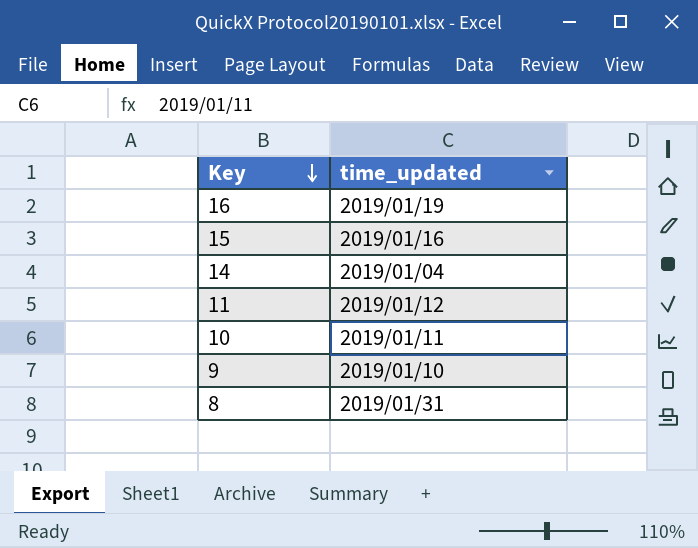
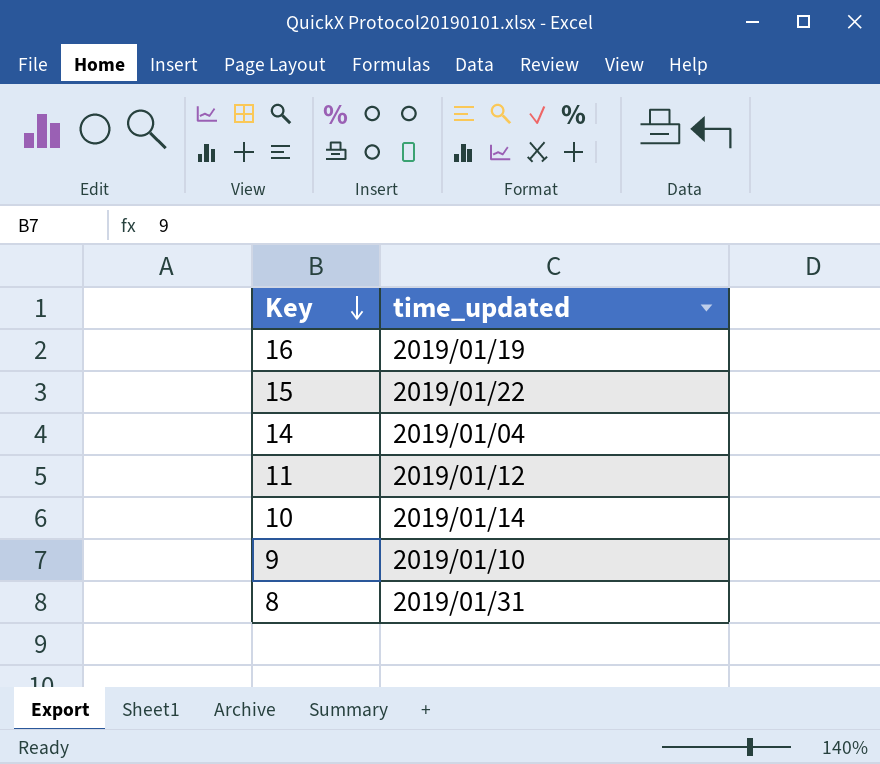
15 | time_updated: 2019/01/16 -> 2019/01/22
10 | time_updated: 2019/01/11 -> 2019/01/14

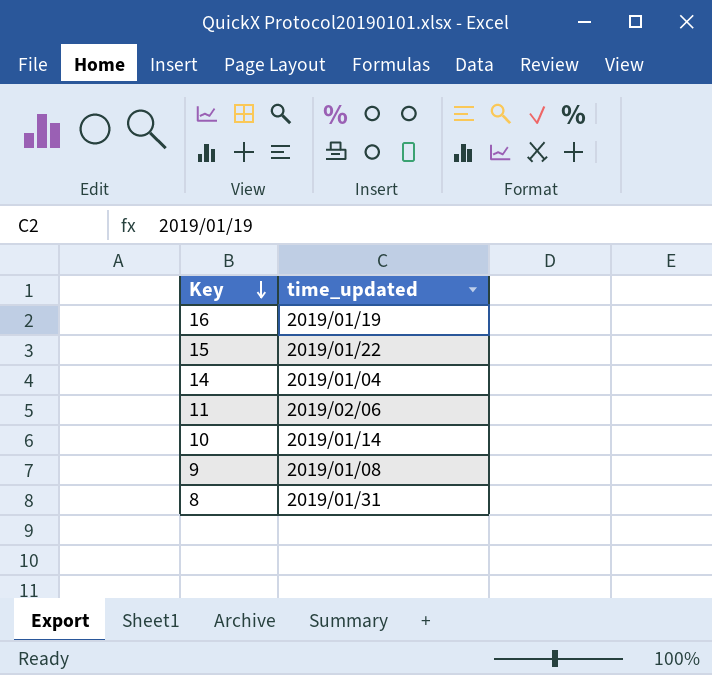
11 | time_updated: 2019/01/12 -> 2019/02/06
9 | time_updated: 2019/01/10 -> 2019/01/08

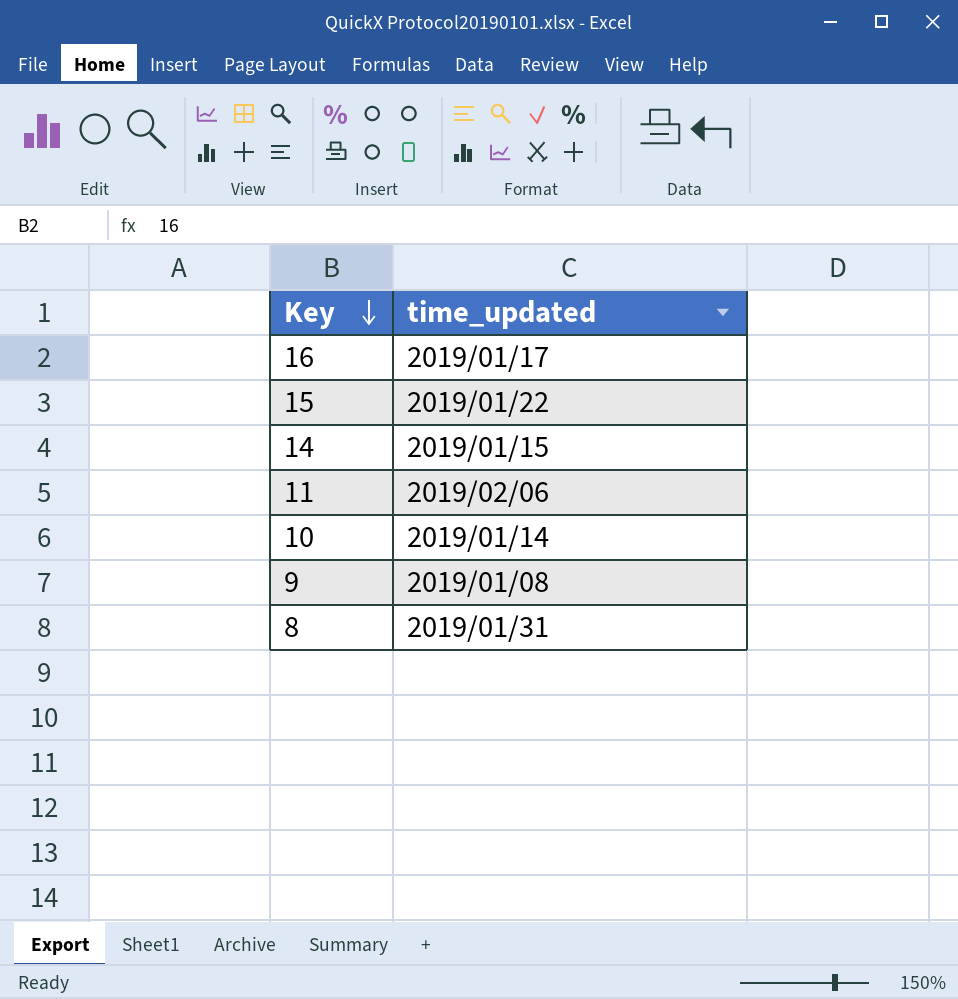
16 | time_updated: 2019/01/19 -> 2019/01/17
14 | time_updated: 2019/01/04 -> 2019/01/15

